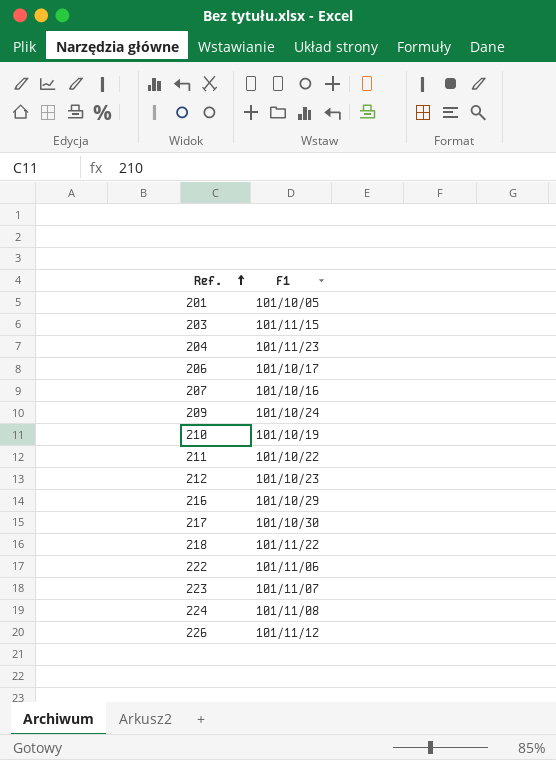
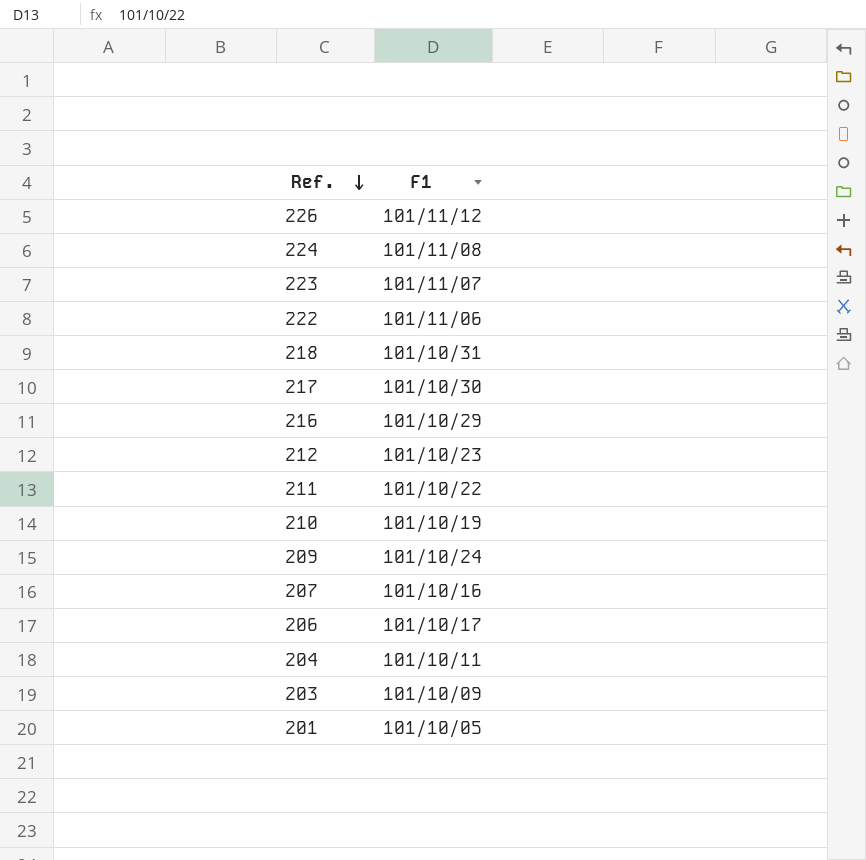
row order: Ref. ascending -> Ref. descending
218 | F1: 101/11/22 -> 101/10/31
204 | F1: 101/11/23 -> 101/10/11
203 | F1: 101/11/15 -> 101/10/09

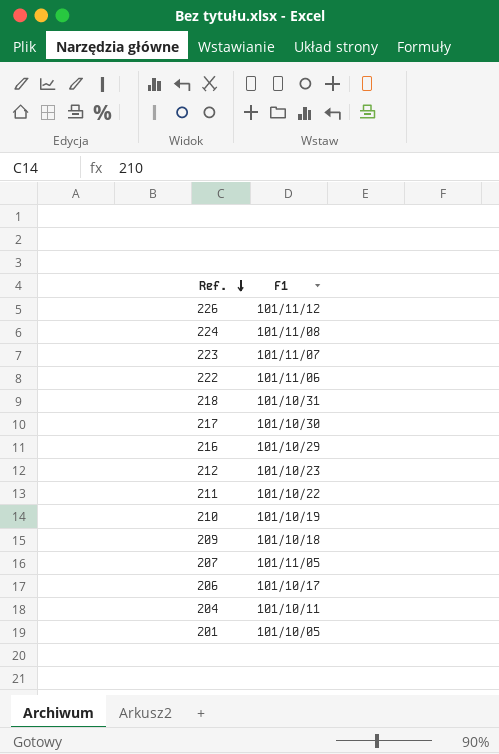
row 203: 101/10/09 -> none
209 | F1: 101/10/24 -> 101/10/18
207 | F1: 101/10/16 -> 101/11/05

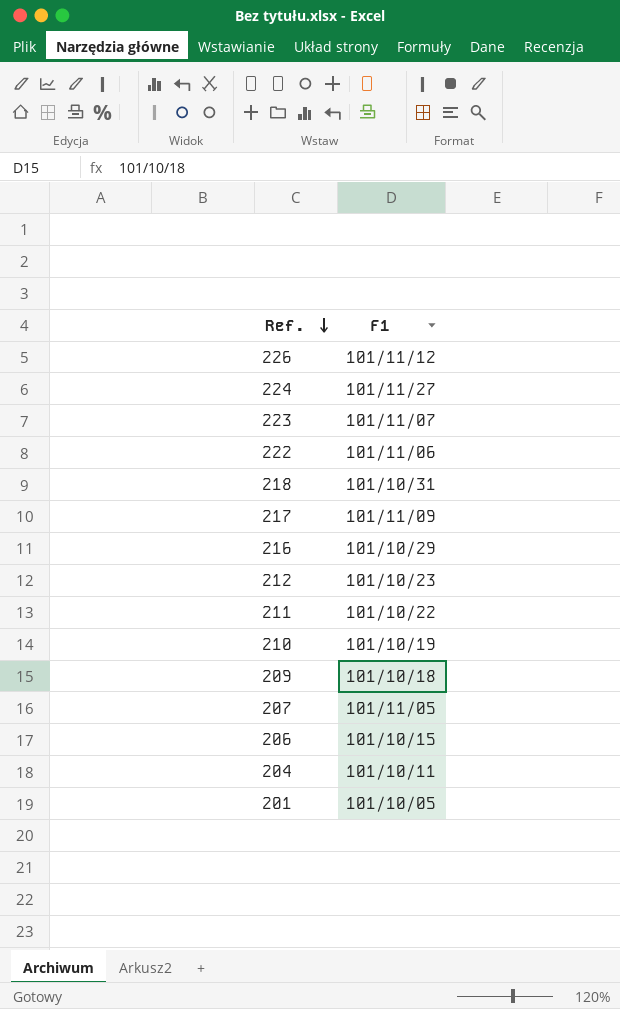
224 | F1: 101/11/08 -> 101/11/27
217 | F1: 101/10/30 -> 101/11/09
206 | F1: 101/10/17 -> 101/10/15

